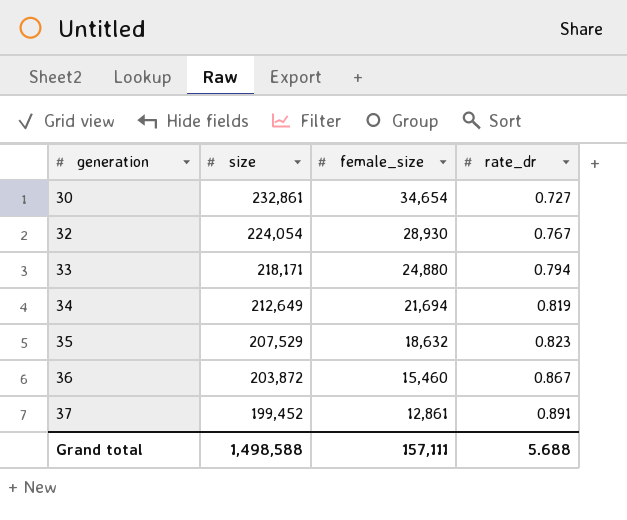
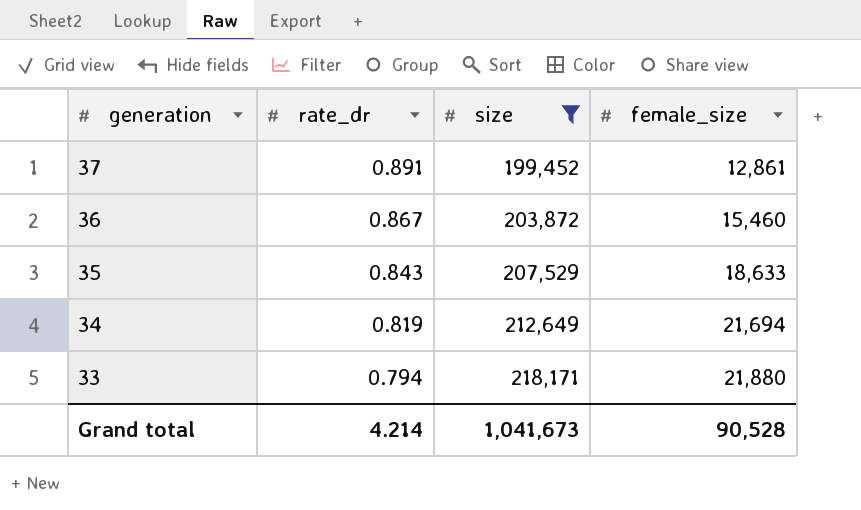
filter: none -> size <= 218,171
row order: generation ascending -> generation descending
column rate_dr | position: 4 -> 2
35 | rate_dr: 0.823 -> 0.843
35 | female_size: 18,632 -> 18,633
33 | female_size: 24,880 -> 21,880
Grand total | rate_dr: 5.688 -> 4.214
Grand total | size: 1,498,588 -> 1,041,673
Grand total | female_size: 157,111 -> 90,528

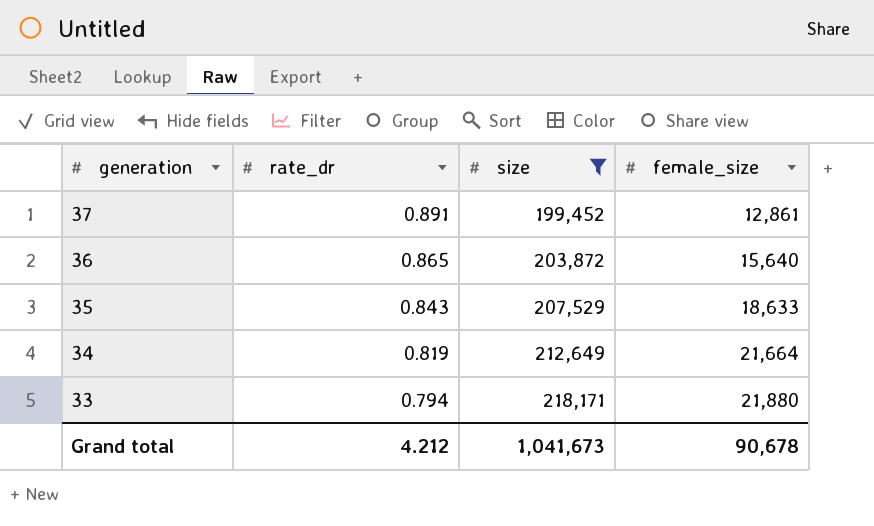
36 | rate_dr: 0.867 -> 0.865
36 | female_size: 15,460 -> 15,640
34 | female_size: 21,694 -> 21,664
Grand total | rate_dr: 4.214 -> 4.212
Grand total | female_size: 90,528 -> 90,678

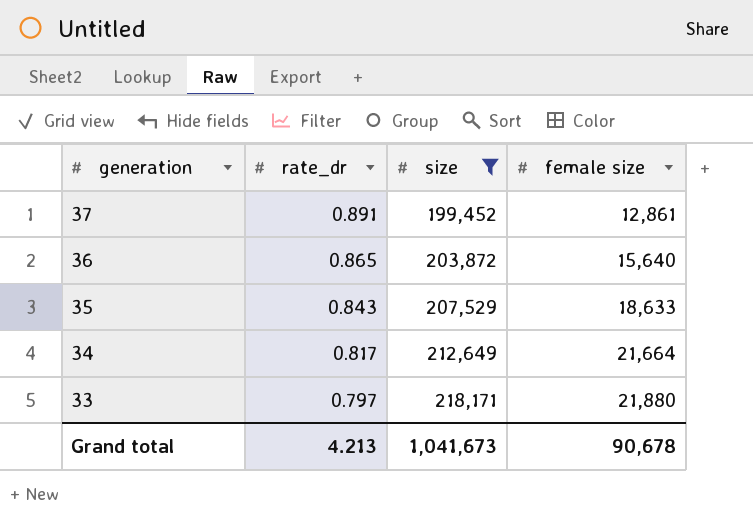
column name: female_size -> female size
34 | rate_dr: 0.819 -> 0.817
33 | rate_dr: 0.794 -> 0.797
Grand total | rate_dr: 4.212 -> 4.213

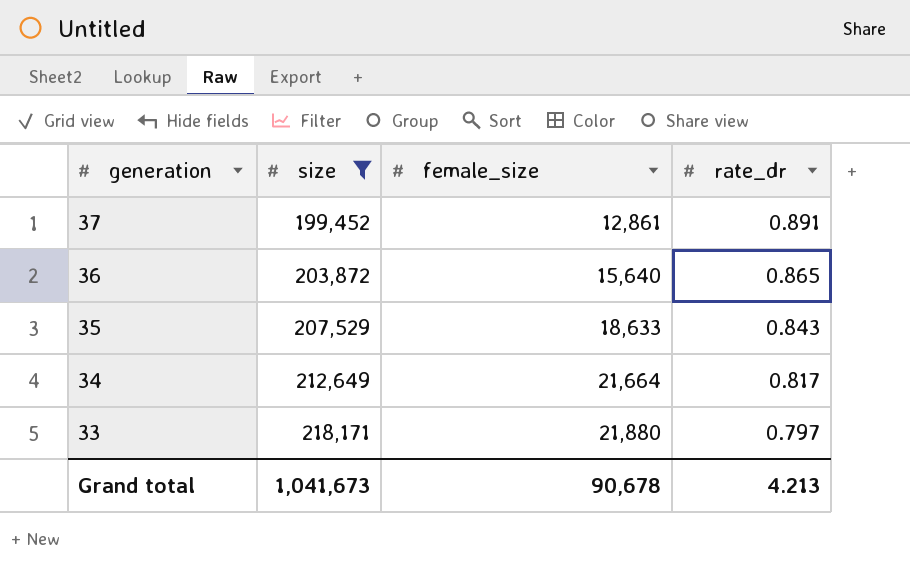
column name: female size -> female_size
column rate_dr | position: 2 -> 4

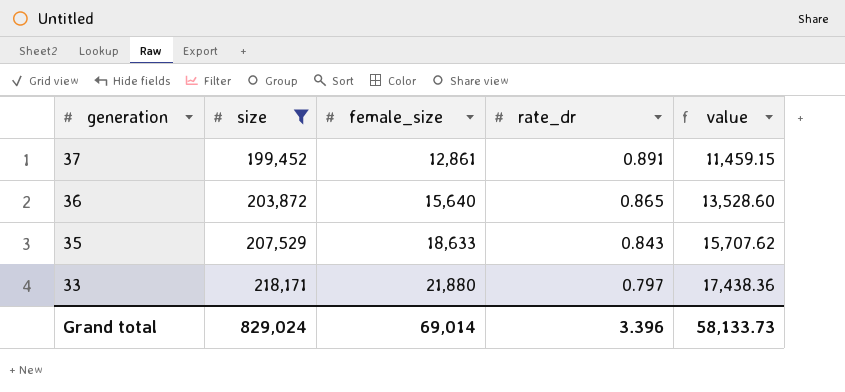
column value | formula: none -> [female_size] * [rate_dr]
row 34: 212,649 | 21,664 | 0.817 -> none
Grand total | size: 1,041,673 -> 829,024
Grand total | female_size: 90,678 -> 69,014
Grand total | rate_dr: 4.213 -> 3.396

